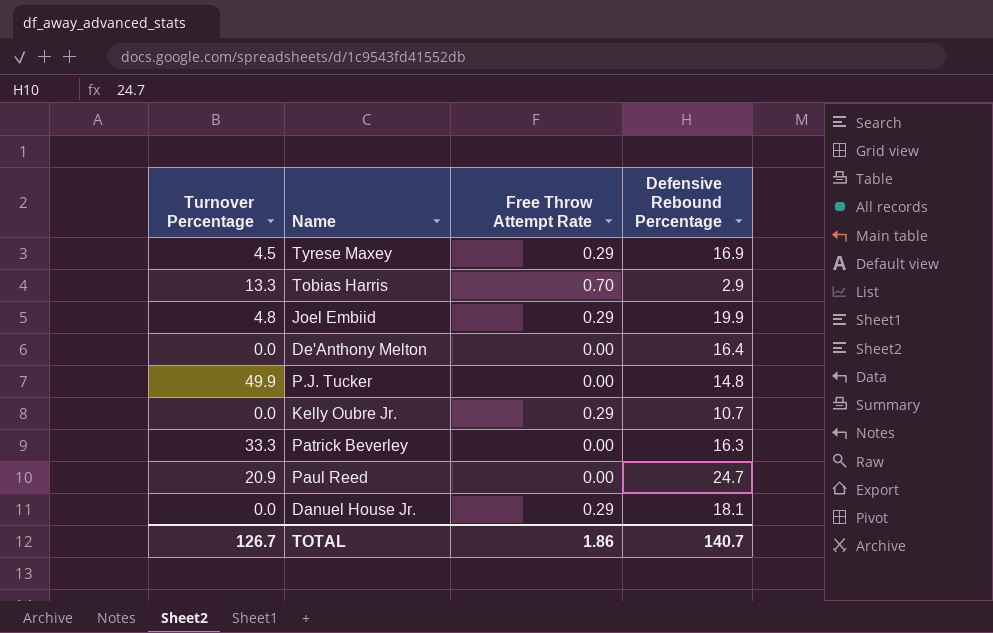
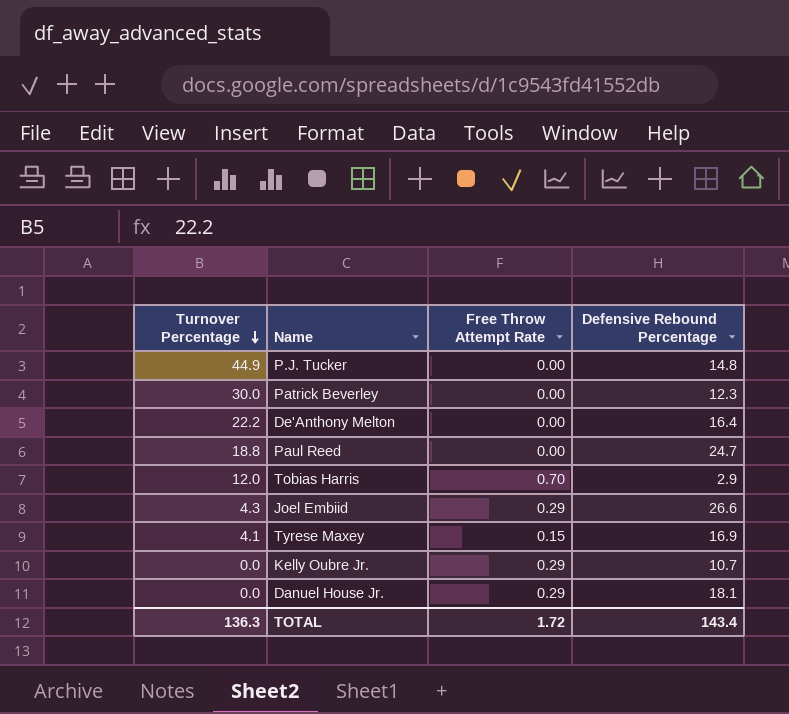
row order: none -> Turnover Percentage descending
P.J. Tucker | Turnover Percentage: 49.9 -> 44.9
Patrick Beverley | Turnover Percentage: 33.3 -> 30.0
Patrick Beverley | Defensive Rebound Percentage: 16.3 -> 12.3
De'Anthony Melton | Turnover Percentage: 0.0 -> 22.2
Paul Reed | Turnover Percentage: 20.9 -> 18.8
Tobias Harris | Turnover Percentage: 13.3 -> 12.0
Joel Embiid | Turnover Percentage: 4.8 -> 4.3
Joel Embiid | Defensive Rebound Percentage: 19.9 -> 26.6
Tyrese Maxey | Turnover Percentage: 4.5 -> 4.1
Tyrese Maxey | Free Throw Attempt Rate: 0.29 -> 0.15
TOTAL | Turnover Percentage: 126.7 -> 136.3
TOTAL | Free Throw Attempt Rate: 1.86 -> 1.72
TOTAL | Defensive Rebound Percentage: 140.7 -> 143.4

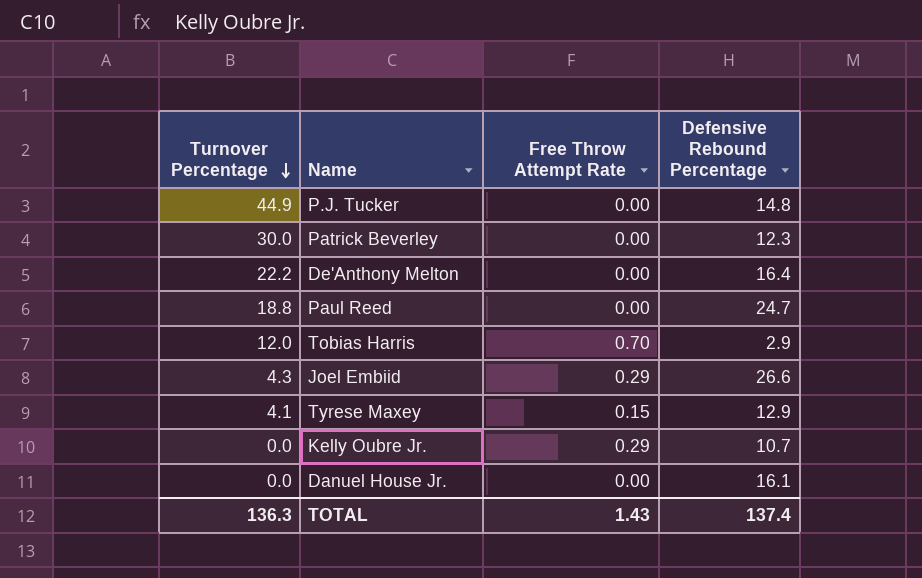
Tyrese Maxey | Defensive Rebound Percentage: 16.9 -> 12.9
Danuel House Jr. | Free Throw Attempt Rate: 0.29 -> 0.00
Danuel House Jr. | Defensive Rebound Percentage: 18.1 -> 16.1
TOTAL | Free Throw Attempt Rate: 1.72 -> 1.43
TOTAL | Defensive Rebound Percentage: 143.4 -> 137.4

